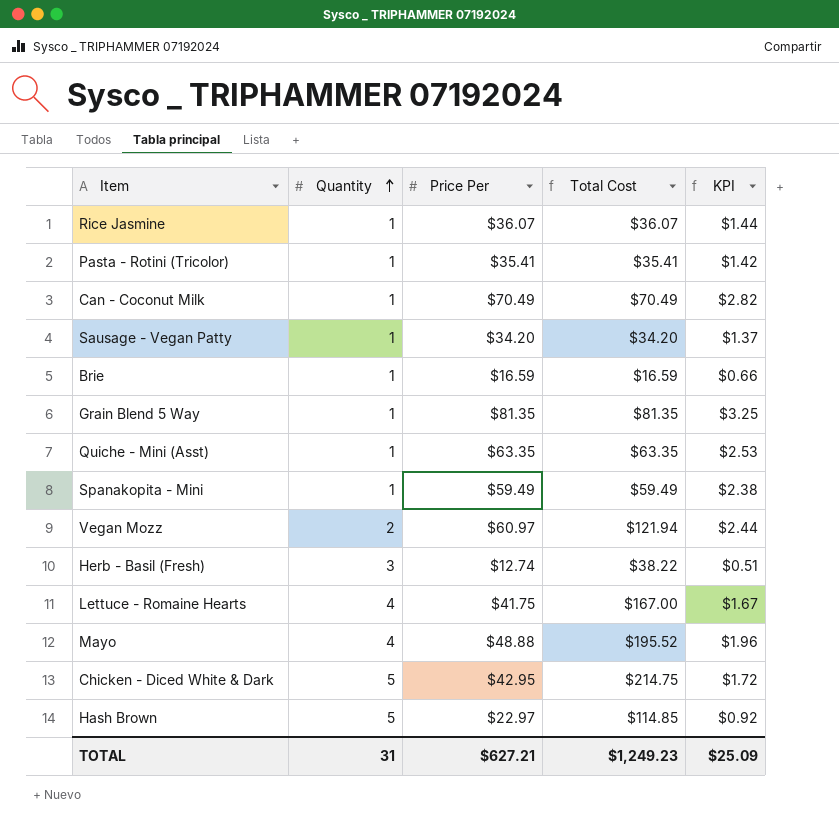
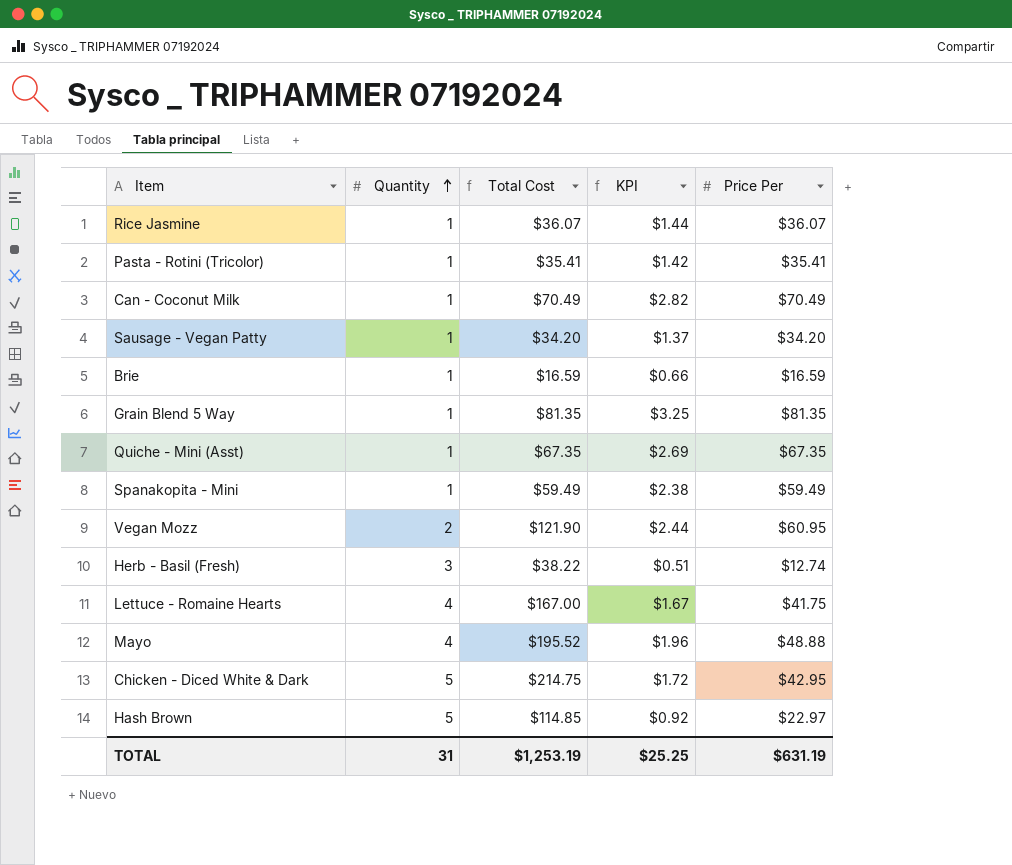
column Price Per | position: 3 -> 5
Quiche - Mini (Asst) | Total Cost: $63.35 -> $67.35
Quiche - Mini (Asst) | KPI: $2.53 -> $2.69
Quiche - Mini (Asst) | Price Per: $63.35 -> $67.35
Vegan Mozz | Total Cost: $121.94 -> $121.90
Vegan Mozz | Price Per: $60.97 -> $60.95
TOTAL | Total Cost: $1,249.23 -> $1,253.19
TOTAL | KPI: $25.09 -> $25.25
TOTAL | Price Per: $627.21 -> $631.19

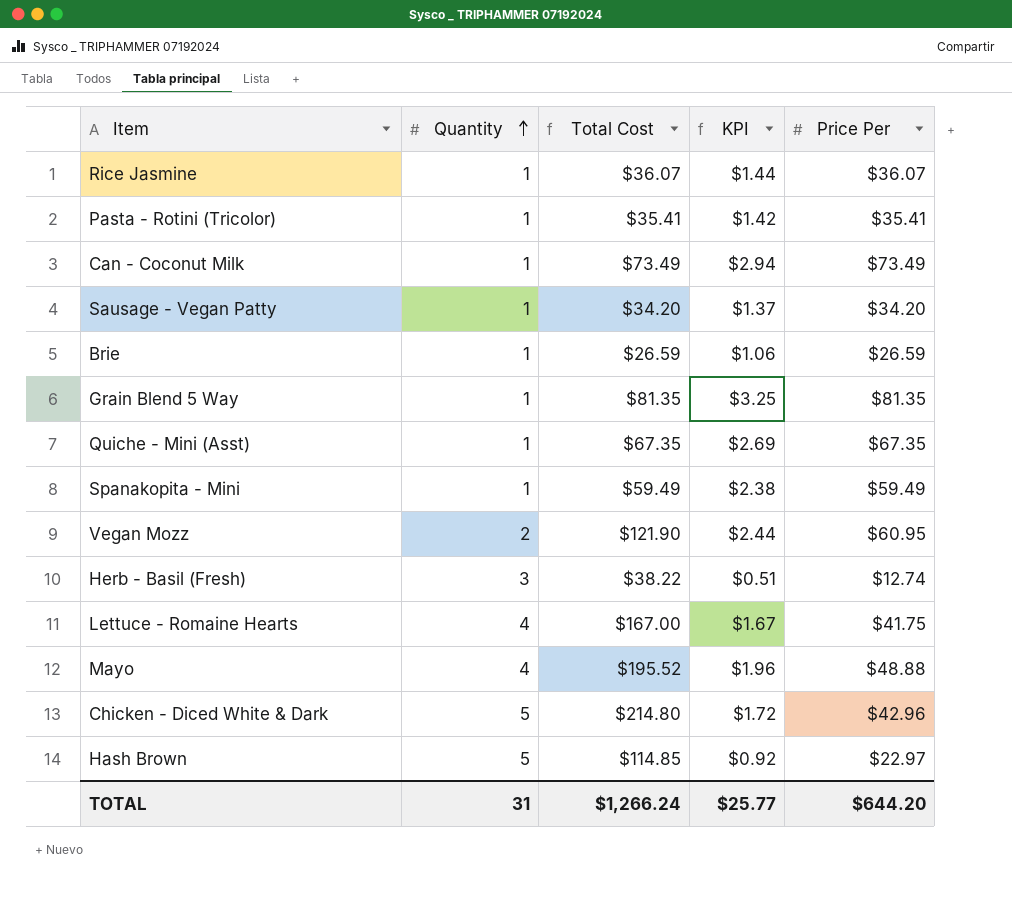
Can - Coconut Milk | Total Cost: $70.49 -> $73.49
Can - Coconut Milk | KPI: $2.82 -> $2.94
Can - Coconut Milk | Price Per: $70.49 -> $73.49
Brie | Total Cost: $16.59 -> $26.59
Brie | KPI: $0.66 -> $1.06
Brie | Price Per: $16.59 -> $26.59
Chicken - Diced White & Dark | Total Cost: $214.75 -> $214.80
Chicken - Diced White & Dark | Price Per: $42.95 -> $42.96
TOTAL | Total Cost: $1,253.19 -> $1,266.24
TOTAL | KPI: $25.25 -> $25.77
TOTAL | Price Per: $631.19 -> $644.20

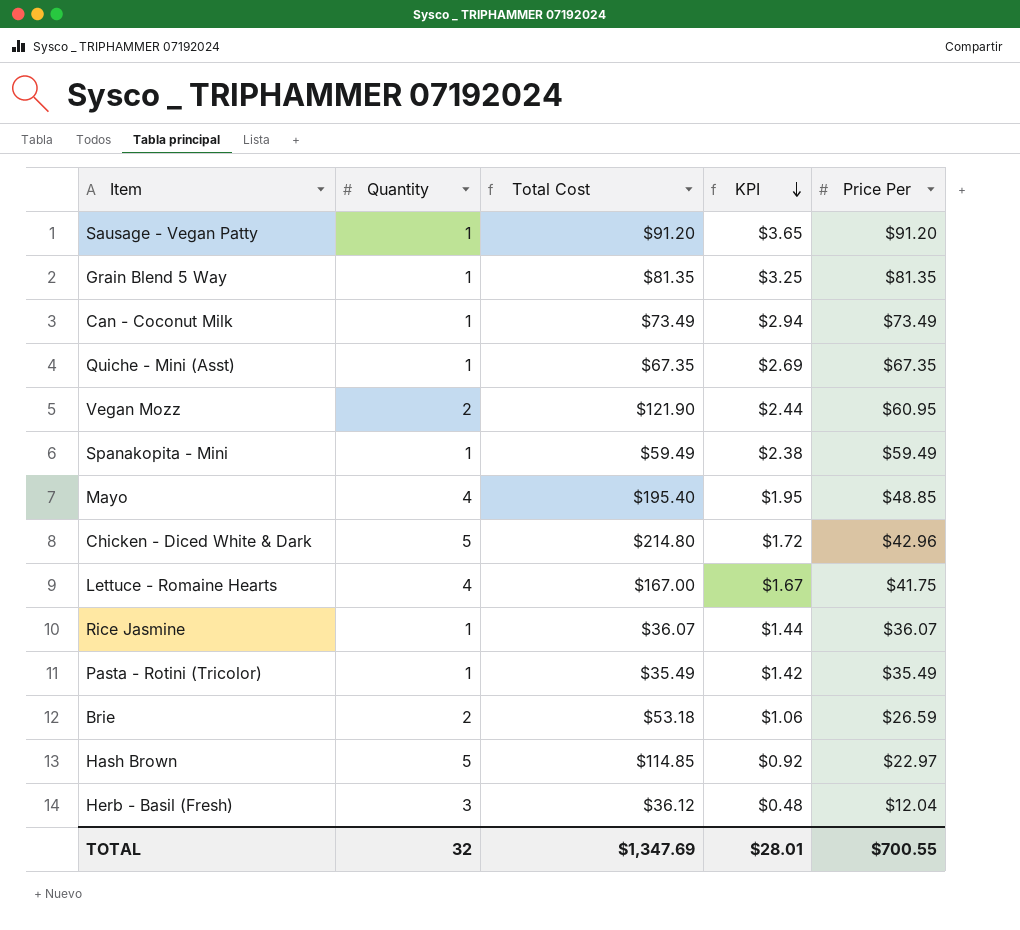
row order: Quantity ascending -> KPI descending
Sausage - Vegan Patty | Total Cost: $34.20 -> $91.20
Sausage - Vegan Patty | KPI: $1.37 -> $3.65
Sausage - Vegan Patty | Price Per: $34.20 -> $91.20
Mayo | Total Cost: $195.52 -> $195.40
Mayo | KPI: $1.96 -> $1.95
Mayo | Price Per: $48.88 -> $48.85
Pasta - Rotini (Tricolor) | Total Cost: $35.41 -> $35.49
Pasta - Rotini (Tricolor) | Price Per: $35.41 -> $35.49
Brie | Quantity: 1 -> 2
Brie | Total Cost: $26.59 -> $53.18
Herb - Basil (Fresh) | Total Cost: $38.22 -> $36.12
Herb - Basil (Fresh) | KPI: $0.51 -> $0.48
Herb - Basil (Fresh) | Price Per: $12.74 -> $12.04
TOTAL | Quantity: 31 -> 32
TOTAL | Total Cost: $1,266.24 -> $1,347.69
TOTAL | KPI: $25.77 -> $28.01
TOTAL | Price Per: $644.20 -> $700.55

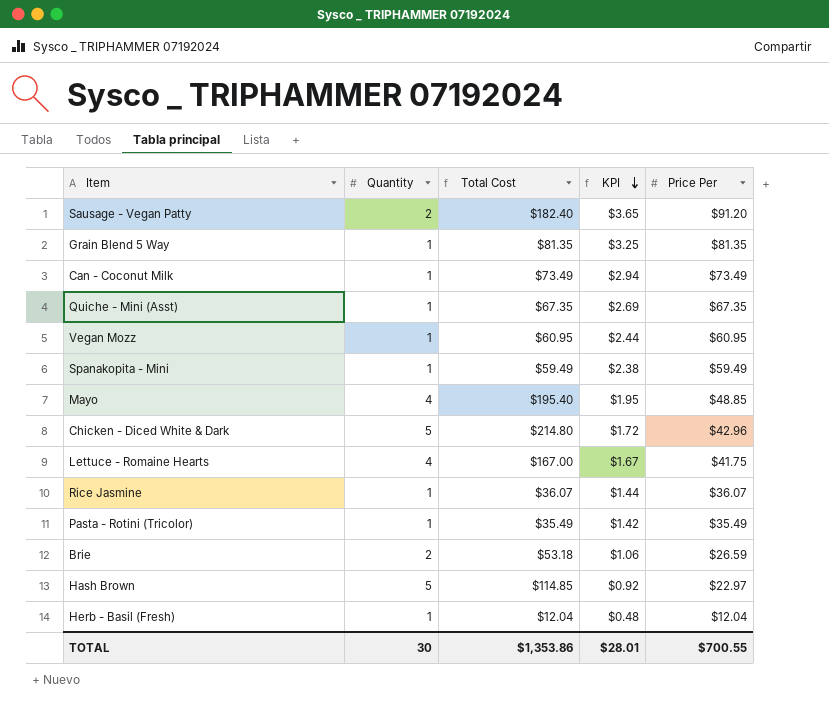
Sausage - Vegan Patty | Quantity: 1 -> 2
Sausage - Vegan Patty | Total Cost: $91.20 -> $182.40
Vegan Mozz | Quantity: 2 -> 1
Vegan Mozz | Total Cost: $121.90 -> $60.95
Herb - Basil (Fresh) | Quantity: 3 -> 1
Herb - Basil (Fresh) | Total Cost: $36.12 -> $12.04
TOTAL | Quantity: 32 -> 30
TOTAL | Total Cost: $1,347.69 -> $1,353.86

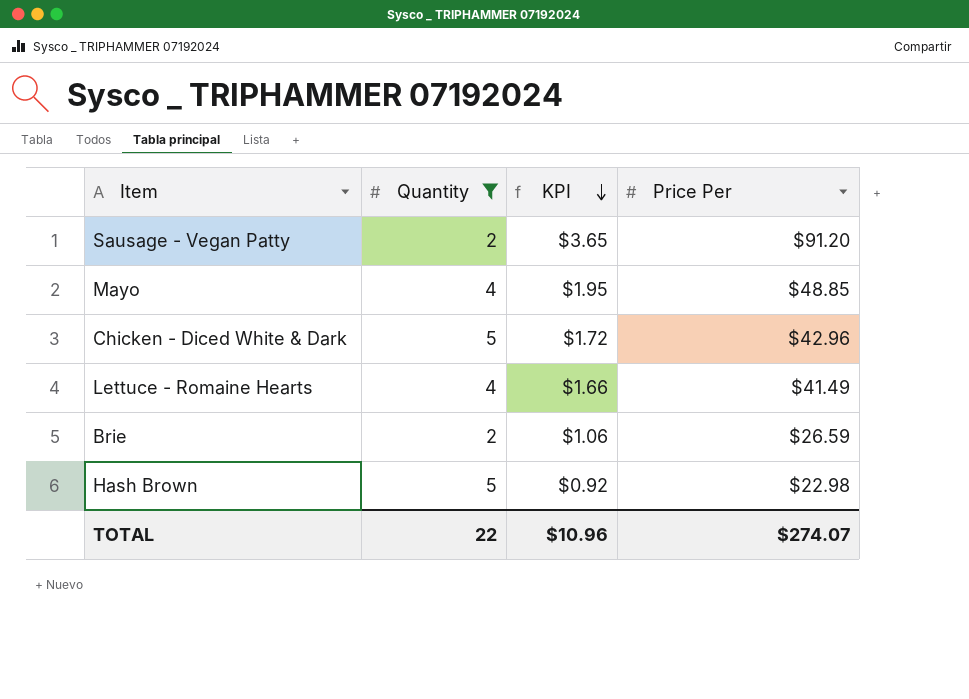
filter: none -> Quantity != 1
column Total Cost | formula: [Quantity] * [Price Per] -> none
Lettuce - Romaine Hearts | KPI: $1.67 -> $1.66
Lettuce - Romaine Hearts | Price Per: $41.75 -> $41.49
Hash Brown | Price Per: $22.97 -> $22.98
TOTAL | Quantity: 30 -> 22
TOTAL | KPI: $28.01 -> $10.96
TOTAL | Price Per: $700.55 -> $274.07

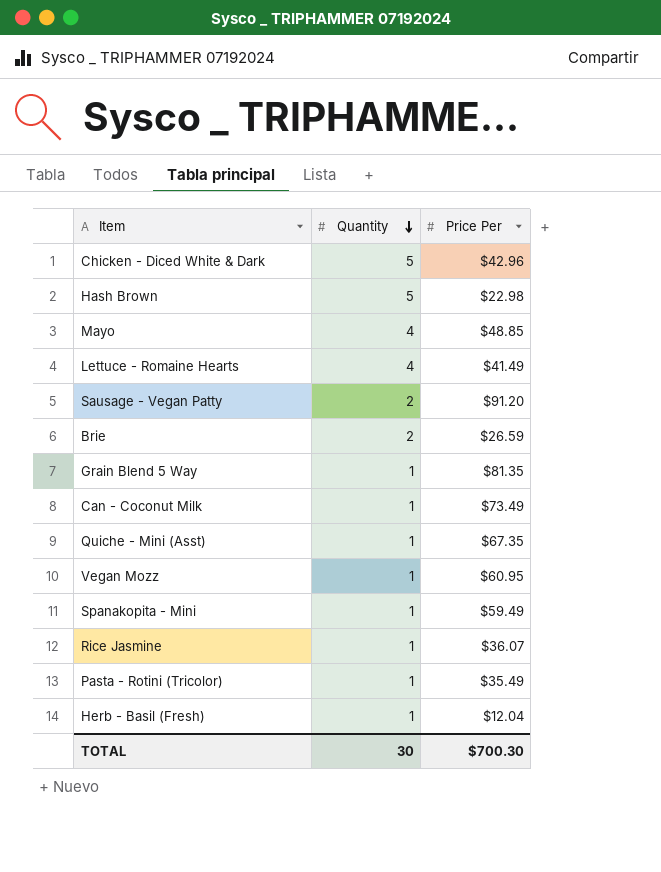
filter: Quantity != 1 -> none
row order: KPI descending -> Quantity descending
column KPI | formula: [Price Per] * 0.04 -> none
TOTAL | Quantity: 22 -> 30
TOTAL | Price Per: $274.07 -> $700.30

